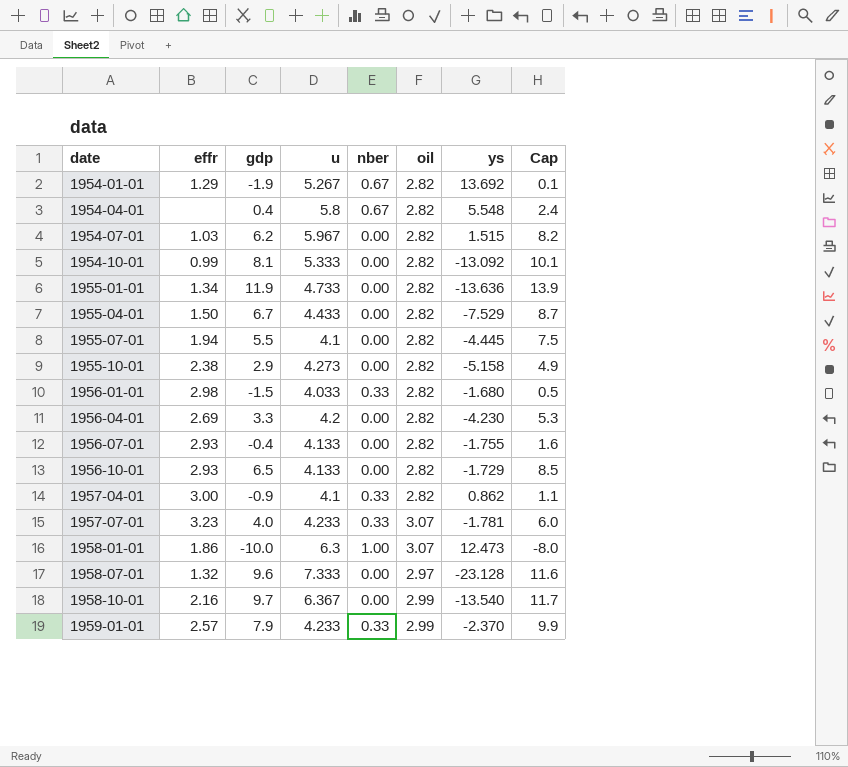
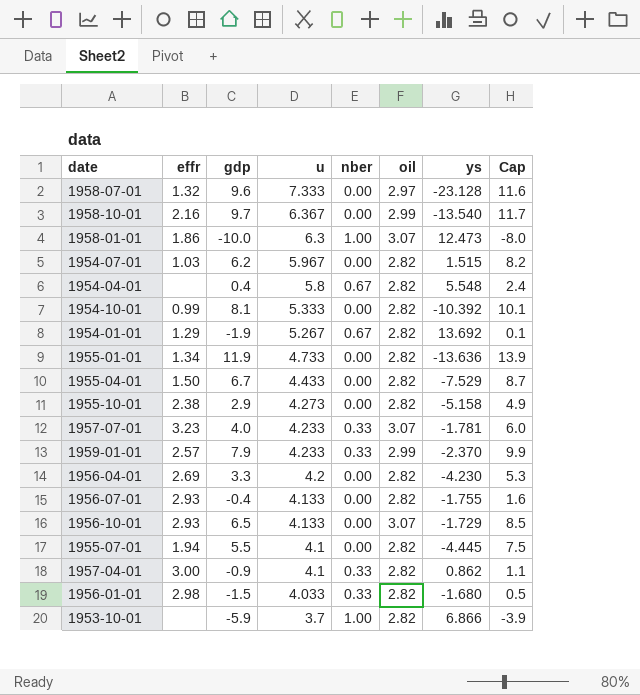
row order: date ascending -> u descending
1954-10-01 | ys: -13.092 -> -10.392
1956-10-01 | oil: 2.82 -> 3.07
row 1953-10-01: none -> none | -5.9 | 3.7 | 1.00 | 2.82 | 6.866 | -3.9

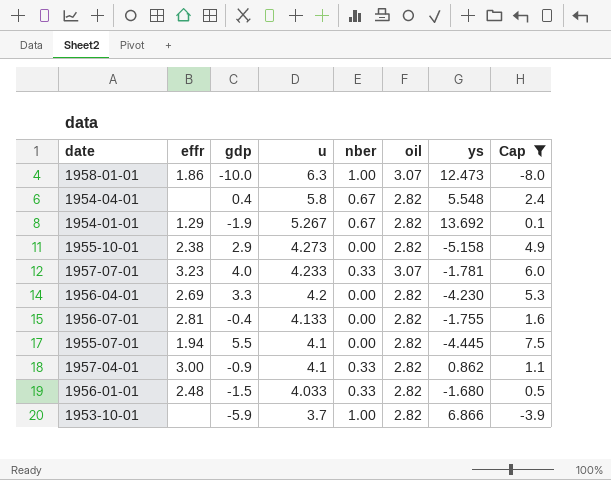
filter: none -> Cap <= 7.5
1956-07-01 | effr: 2.93 -> 2.81
1956-01-01 | effr: 2.98 -> 2.48

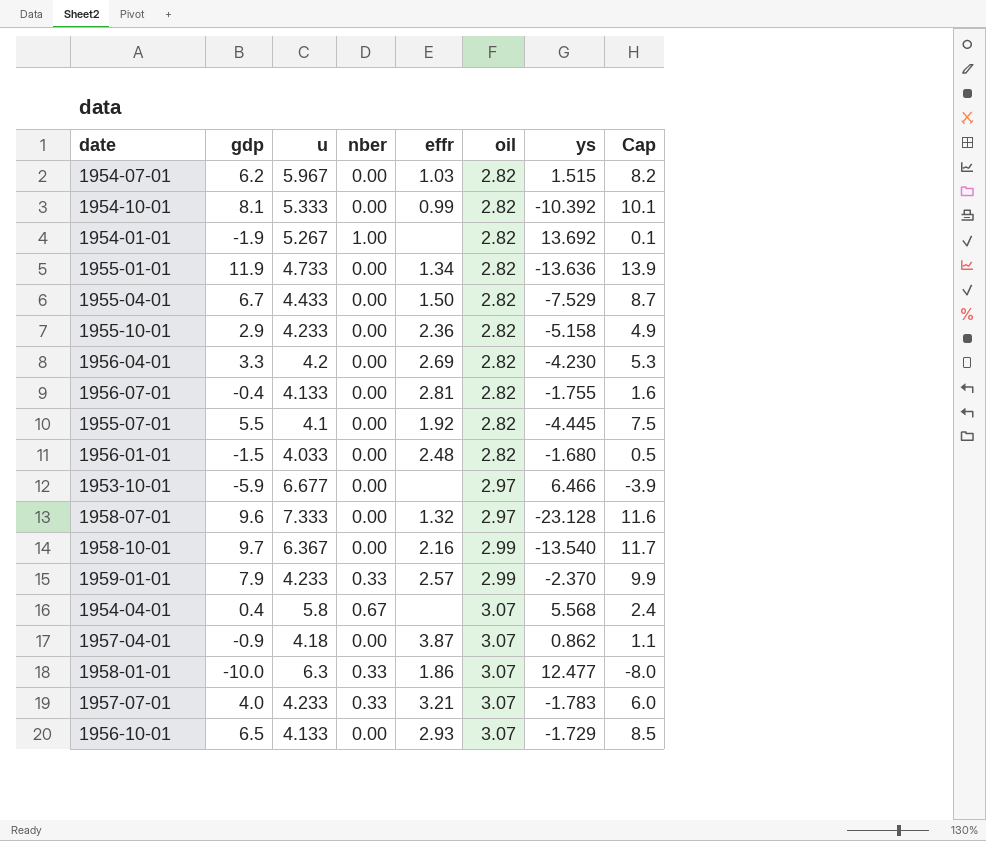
filter: Cap <= 7.5 -> none
row order: u descending -> oil ascending
column effr | position: 2 -> 5
1954-01-01 | nber: 0.67 -> 1.00
1954-01-01 | effr: 1.29 -> none
1955-10-01 | u: 4.273 -> 4.233
1955-10-01 | effr: 2.38 -> 2.36
1955-07-01 | effr: 1.94 -> 1.92
1956-01-01 | nber: 0.33 -> 0.00
1953-10-01 | u: 3.7 -> 6.677
1953-10-01 | nber: 1.00 -> 0.00
1953-10-01 | oil: 2.82 -> 2.97
1953-10-01 | ys: 6.866 -> 6.466
1954-04-01 | oil: 2.82 -> 3.07
1954-04-01 | ys: 5.548 -> 5.568
1957-04-01 | u: 4.1 -> 4.18
1957-04-01 | nber: 0.33 -> 0.00
1957-04-01 | effr: 3.00 -> 3.87
1957-04-01 | oil: 2.82 -> 3.07
1958-01-01 | nber: 1.00 -> 0.33
1958-01-01 | ys: 12.473 -> 12.477
1957-07-01 | effr: 3.23 -> 3.21
1957-07-01 | ys: -1.781 -> -1.783

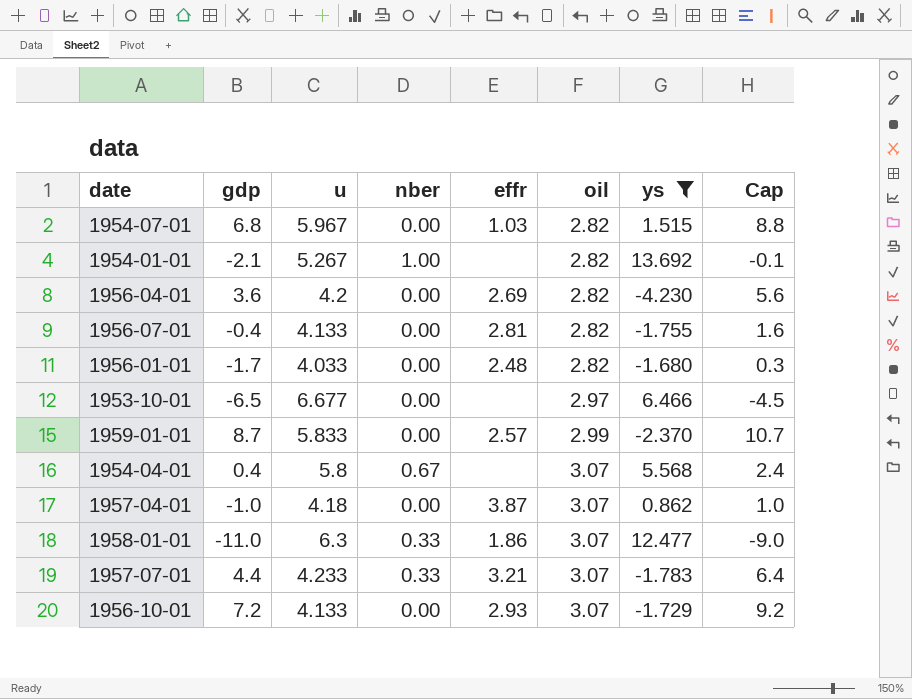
filter: none -> ys >= -4.230
1954-07-01 | gdp: 6.2 -> 6.8
1954-07-01 | Cap: 8.2 -> 8.8
1954-01-01 | gdp: -1.9 -> -2.1
1954-01-01 | Cap: 0.1 -> -0.1
1956-04-01 | gdp: 3.3 -> 3.6
1956-04-01 | Cap: 5.3 -> 5.6
1956-01-01 | gdp: -1.5 -> -1.7
1956-01-01 | Cap: 0.5 -> 0.3
1953-10-01 | gdp: -5.9 -> -6.5
1953-10-01 | Cap: -3.9 -> -4.5
1959-01-01 | gdp: 7.9 -> 8.7
1959-01-01 | u: 4.233 -> 5.833
1959-01-01 | nber: 0.33 -> 0.00
1959-01-01 | Cap: 9.9 -> 10.7
1957-04-01 | gdp: -0.9 -> -1.0
1957-04-01 | Cap: 1.1 -> 1.0
1958-01-01 | gdp: -10.0 -> -11.0
1958-01-01 | Cap: -8.0 -> -9.0
1957-07-01 | gdp: 4.0 -> 4.4
1957-07-01 | Cap: 6.0 -> 6.4
1956-10-01 | gdp: 6.5 -> 7.2
1956-10-01 | Cap: 8.5 -> 9.2

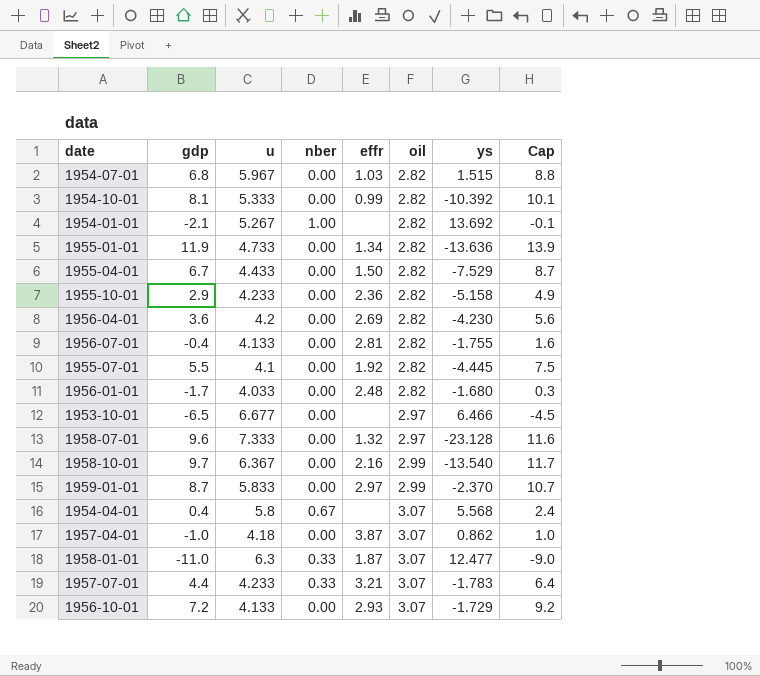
filter: ys >= -4.230 -> none
1959-01-01 | effr: 2.57 -> 2.97
1958-01-01 | effr: 1.86 -> 1.87

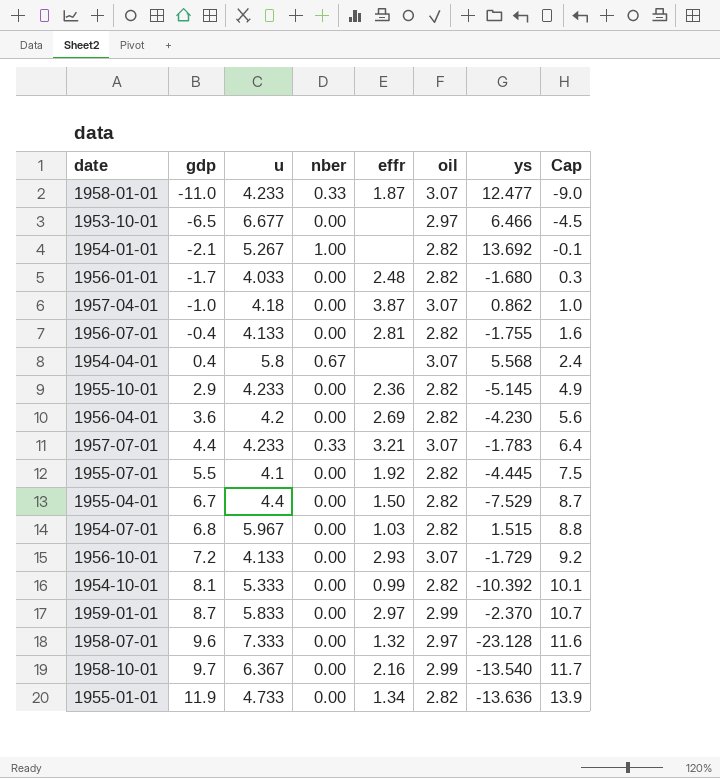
row order: oil ascending -> gdp ascending
1958-01-01 | u: 6.3 -> 4.233
1955-10-01 | ys: -5.158 -> -5.145
1955-04-01 | u: 4.433 -> 4.4

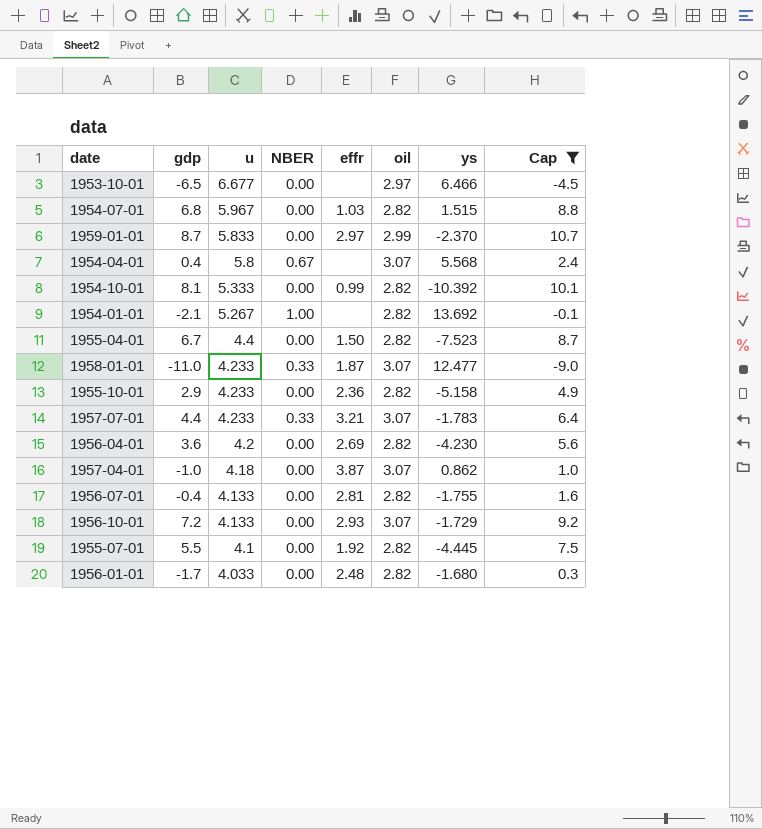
filter: none -> Cap <= 10.7
row order: gdp ascending -> u descending
column name: nber -> NBER
1955-04-01 | ys: -7.529 -> -7.523
1955-10-01 | ys: -5.145 -> -5.158

